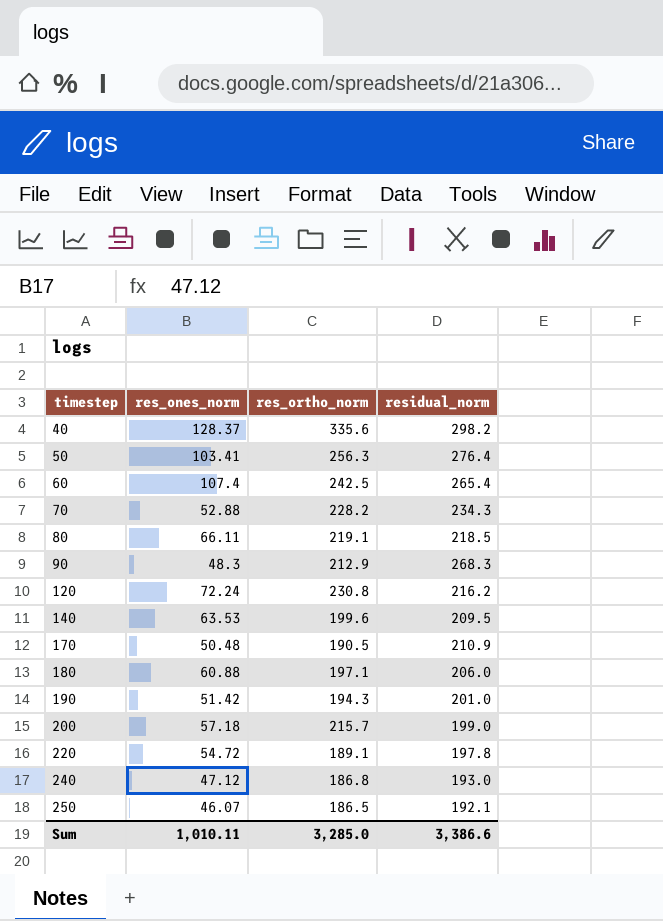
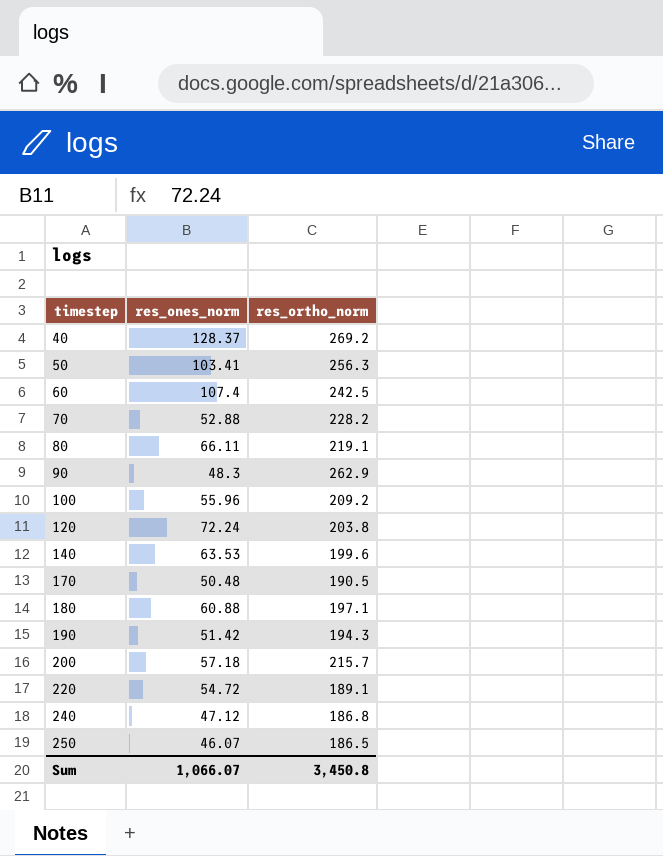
column residual_norm | position: 4 -> none
40 | res_ortho_norm: 335.6 -> 269.2
90 | res_ortho_norm: 212.9 -> 262.9
row 100: none -> 55.96 | 209.2
120 | res_ortho_norm: 230.8 -> 203.8
Sum | res_ones_norm: 1,010.11 -> 1,066.07
Sum | res_ortho_norm: 3,285.0 -> 3,450.8

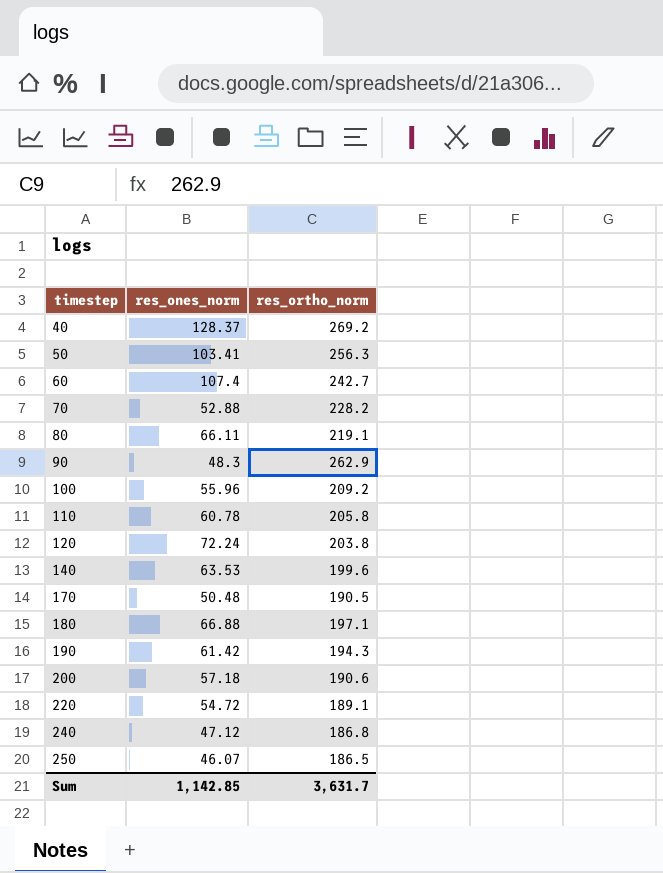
60 | res_ortho_norm: 242.5 -> 242.7
row 110: none -> 60.78 | 205.8
180 | res_ones_norm: 60.88 -> 66.88
190 | res_ones_norm: 51.42 -> 61.42
200 | res_ortho_norm: 215.7 -> 190.6
Sum | res_ones_norm: 1,066.07 -> 1,142.85
Sum | res_ortho_norm: 3,450.8 -> 3,631.7

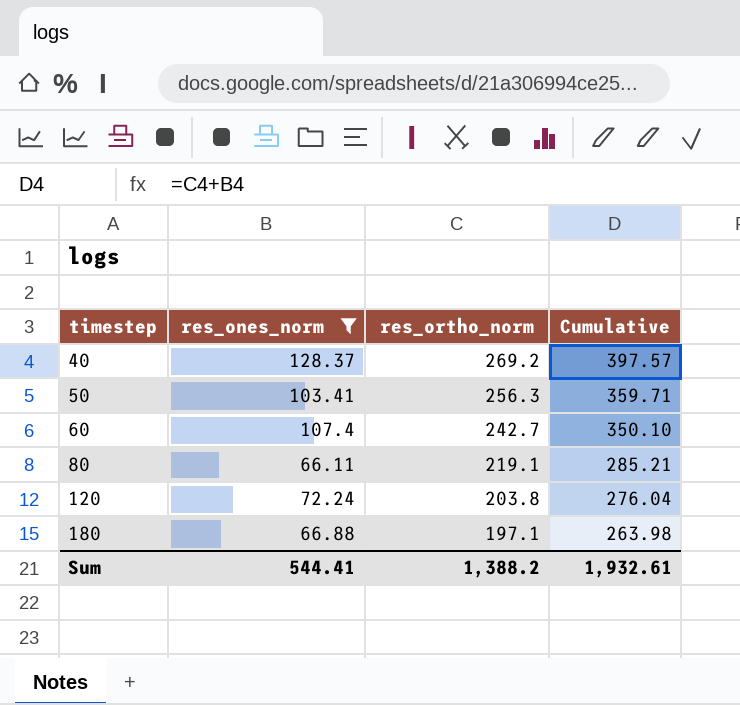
filter: none -> res_ones_norm >= 66.11
column Cumulative | formula: none -> [res_ones_norm] + [res_ortho_norm]
Sum | res_ones_norm: 1,142.85 -> 544.41
Sum | res_ortho_norm: 3,631.7 -> 1,388.2

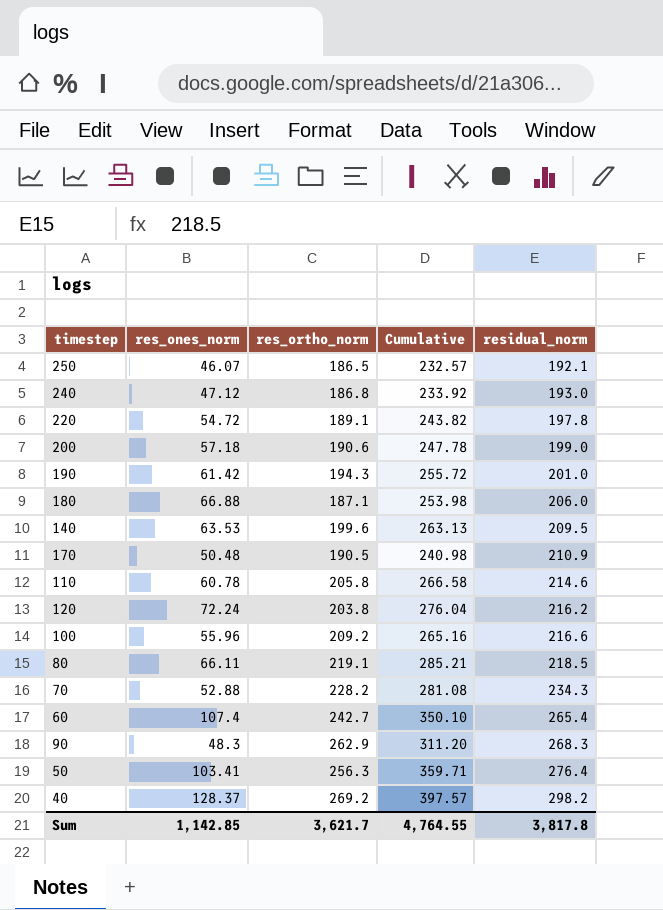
filter: res_ones_norm >= 66.11 -> none
row order: timestep ascending -> residual_norm ascending
column residual_norm | position: none -> 5
180 | res_ortho_norm: 197.1 -> 187.1
180 | Cumulative: 263.98 -> 253.98
Sum | res_ones_norm: 544.41 -> 1,142.85
Sum | res_ortho_norm: 1,388.2 -> 3,621.7
Sum | Cumulative: 1,932.61 -> 4,764.55

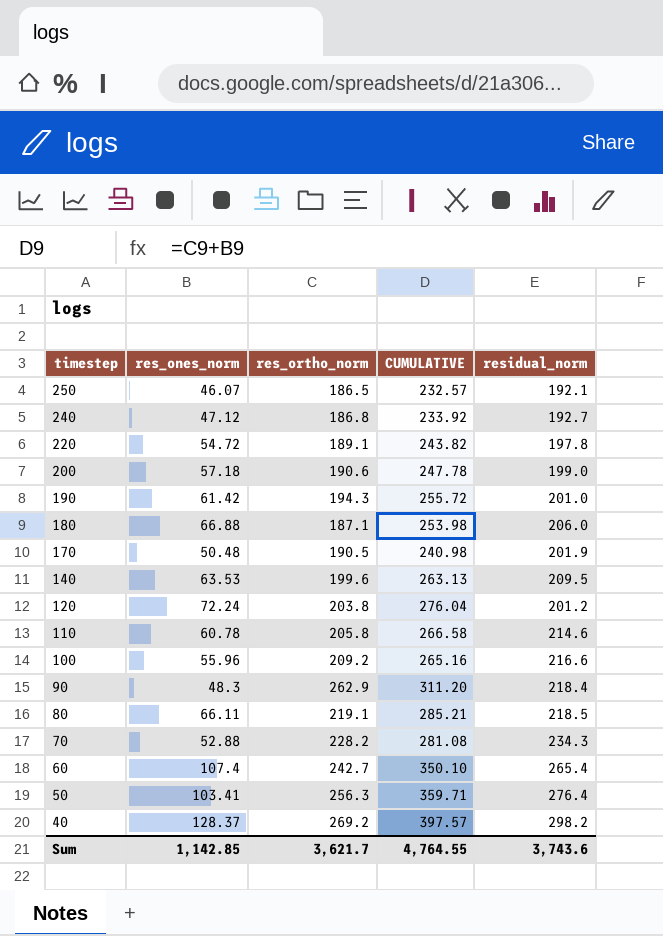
row order: residual_norm ascending -> timestep descending
column name: Cumulative -> CUMULATIVE
240 | residual_norm: 193.0 -> 192.7
170 | residual_norm: 210.9 -> 201.9
120 | residual_norm: 216.2 -> 201.2
90 | residual_norm: 268.3 -> 218.4
Sum | residual_norm: 3,817.8 -> 3,743.6

